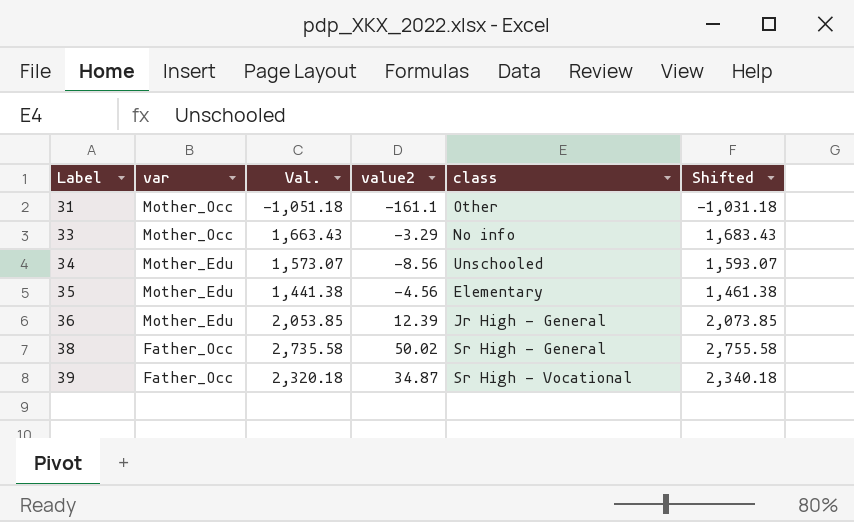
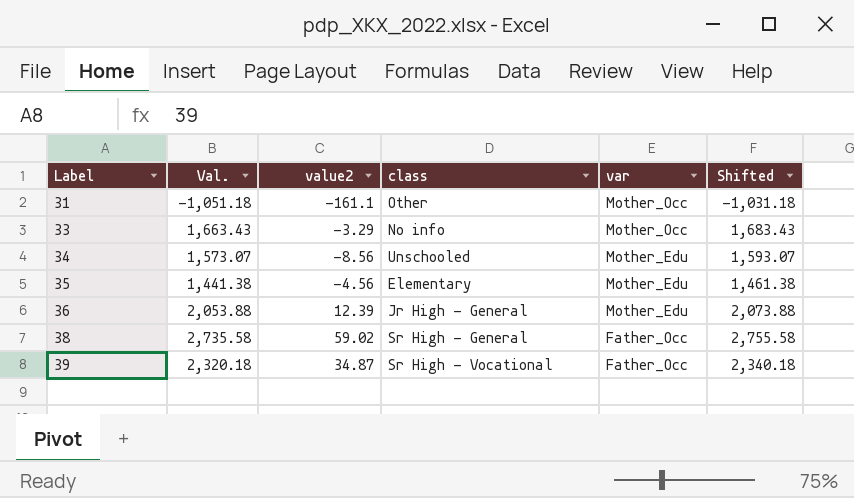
column var | position: 2 -> 5
36 | Val.: 2,053.85 -> 2,053.88
36 | Shifted: 2,073.85 -> 2,073.88
38 | value2: 50.02 -> 59.02

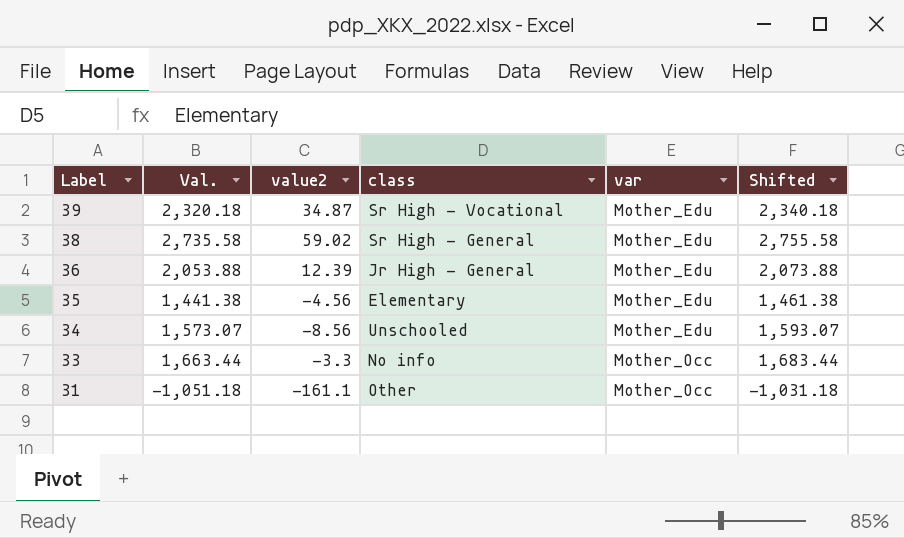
row order: Label ascending -> Label descending
39 | var: Father_Occ -> Mother_Edu
38 | var: Father_Occ -> Mother_Edu
33 | Val.: 1,663.43 -> 1,663.44
33 | value2: -3.29 -> -3.3
33 | Shifted: 1,683.43 -> 1,683.44

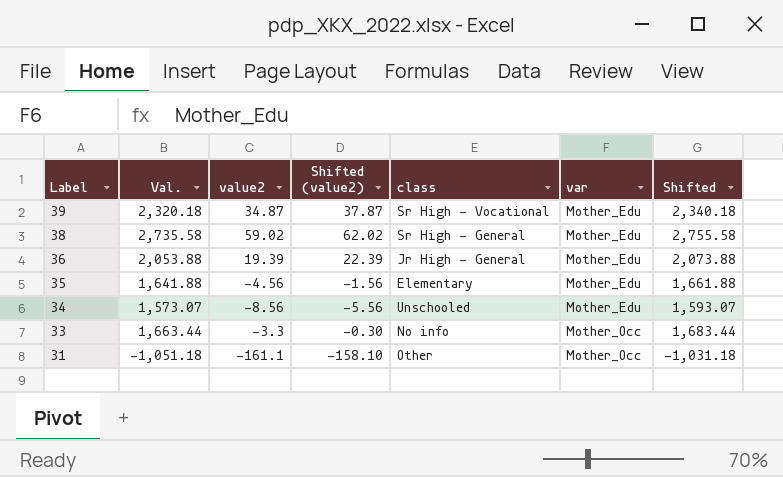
column Shifted (value2) | formula: none -> [value2] + 3
36 | value2: 12.39 -> 19.39
35 | Val.: 1,441.38 -> 1,641.88
35 | Shifted: 1,461.38 -> 1,661.88

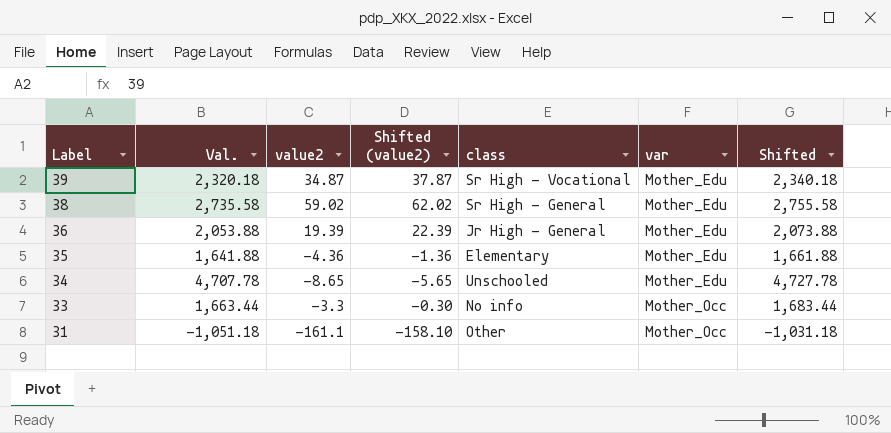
35 | value2: -4.56 -> -4.36
35 | Shifted (value2): -1.56 -> -1.36
34 | Val.: 1,573.07 -> 4,707.78
34 | value2: -8.56 -> -8.65
34 | Shifted (value2): -5.56 -> -5.65
34 | Shifted: 1,593.07 -> 4,727.78

